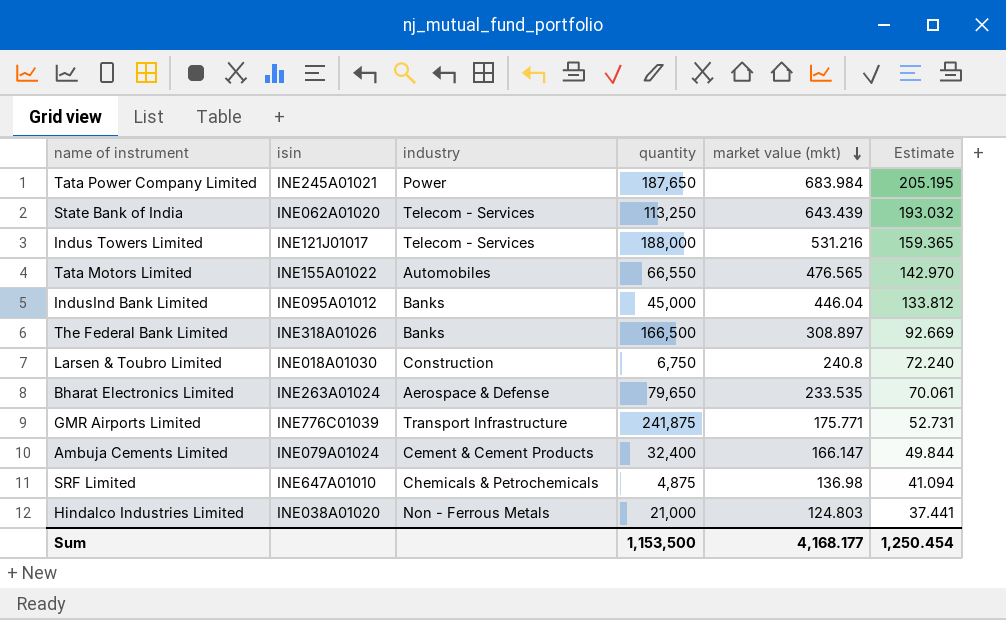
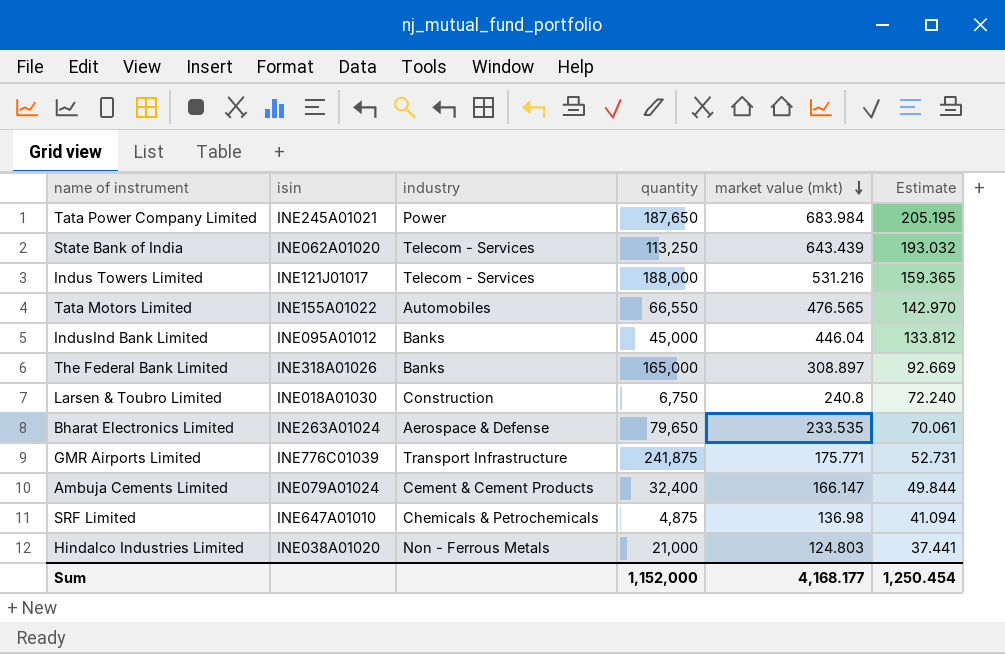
The Federal Bank Limited | quantity: 166,500 -> 165,000
Sum | quantity: 1,153,500 -> 1,152,000

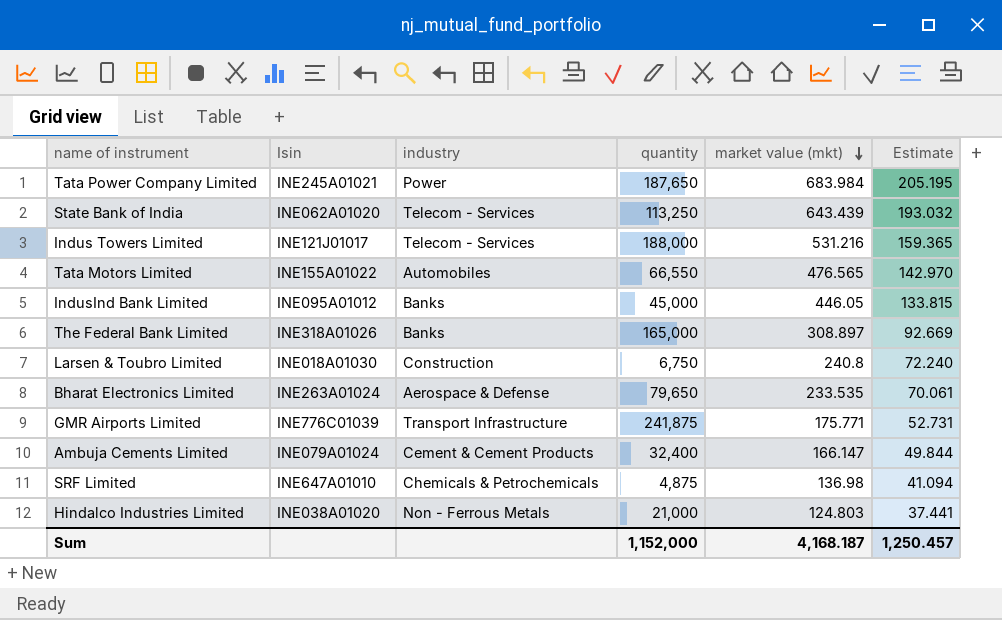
column name: isin -> Isin
IndusInd Bank Limited | market value (mkt): 446.04 -> 446.05
IndusInd Bank Limited | Estimate: 133.812 -> 133.815
Sum | market value (mkt): 4,168.177 -> 4,168.187
Sum | Estimate: 1,250.454 -> 1,250.457

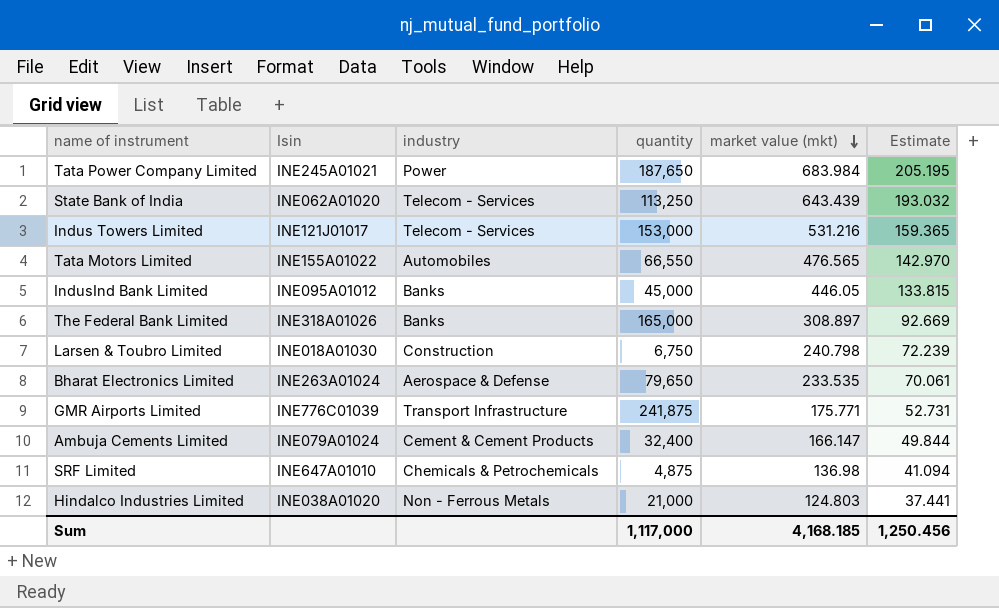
Indus Towers Limited | quantity: 188,000 -> 153,000
Larsen & Toubro Limited | market value (mkt): 240.8 -> 240.798
Larsen & Toubro Limited | Estimate: 72.240 -> 72.239
Sum | quantity: 1,152,000 -> 1,117,000
Sum | market value (mkt): 4,168.187 -> 4,168.185
Sum | Estimate: 1,250.457 -> 1,250.456

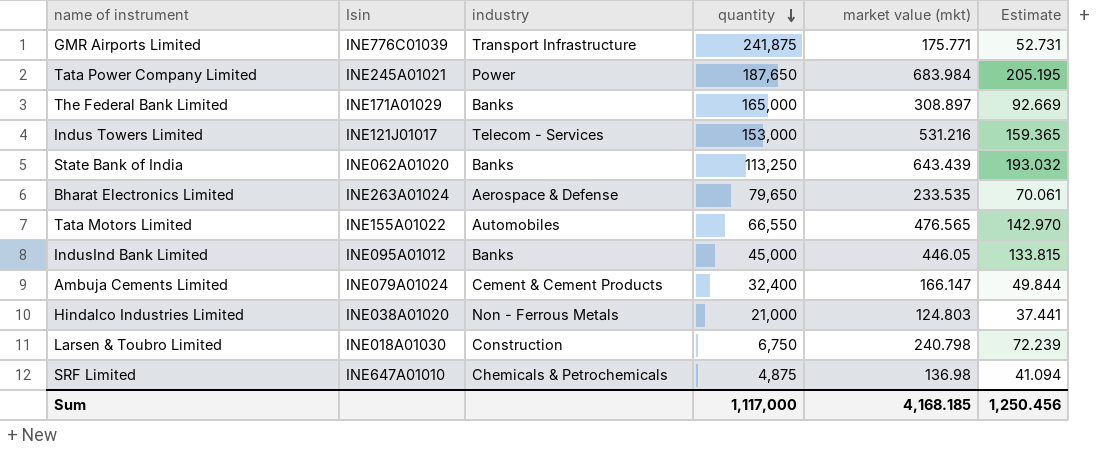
row order: market value (mkt) descending -> quantity descending
The Federal Bank Limited | Isin: INE318A01026 -> INE171A01029
State Bank of India | industry: Telecom - Services -> Banks

